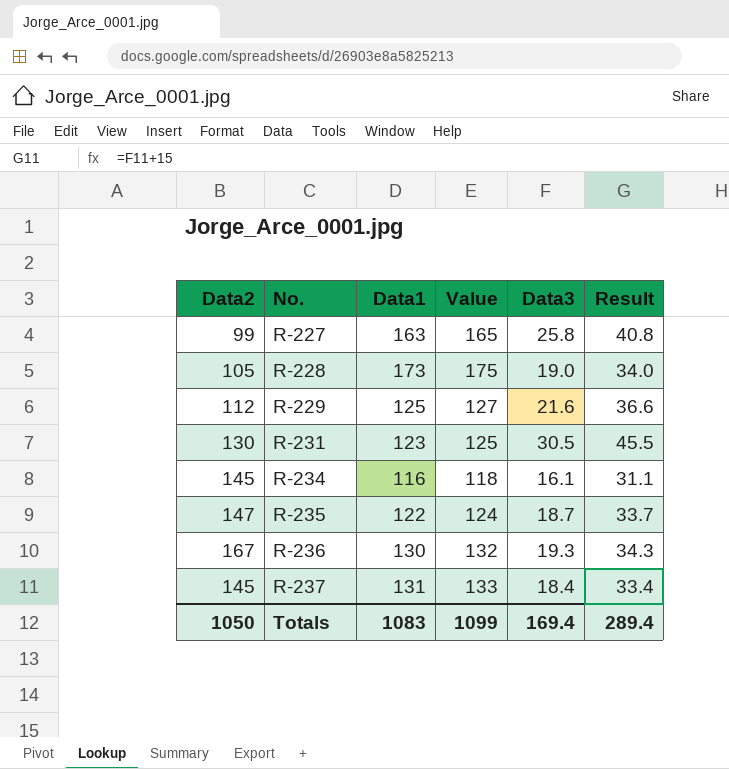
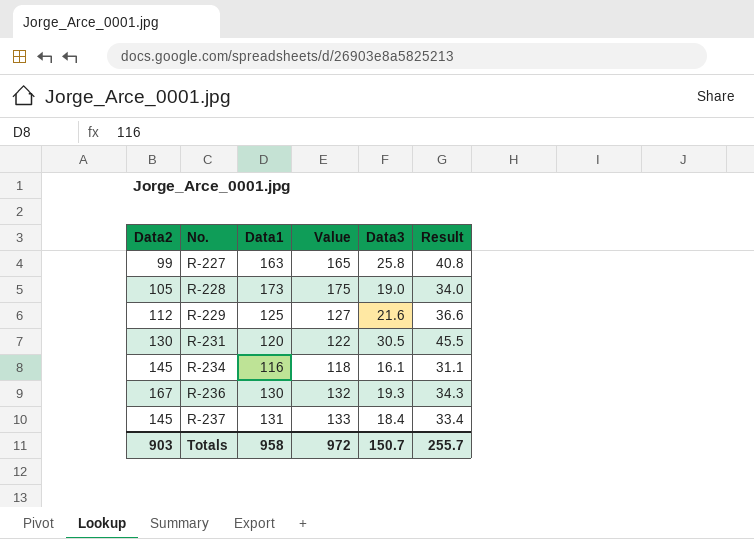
row R-235: 147 | 122 | 124 | 18.7 | 33.7 -> none
R-231 | Data1: 123 -> 120
R-231 | Value: 125 -> 122
Totals | Data2: 1050 -> 903
Totals | Data1: 1083 -> 958
Totals | Value: 1099 -> 972
Totals | Data3: 169.4 -> 150.7
Totals | Result: 289.4 -> 255.7

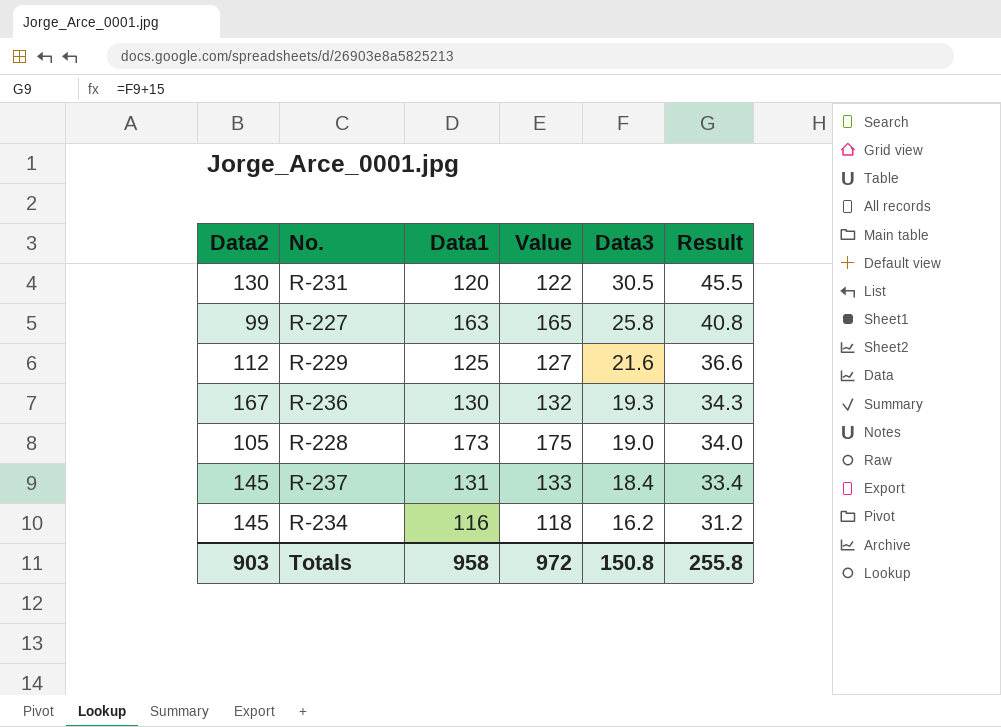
row order: No. ascending -> Data3 descending
R-234 | Data3: 16.1 -> 16.2
R-234 | Result: 31.1 -> 31.2
Totals | Data3: 150.7 -> 150.8
Totals | Result: 255.7 -> 255.8

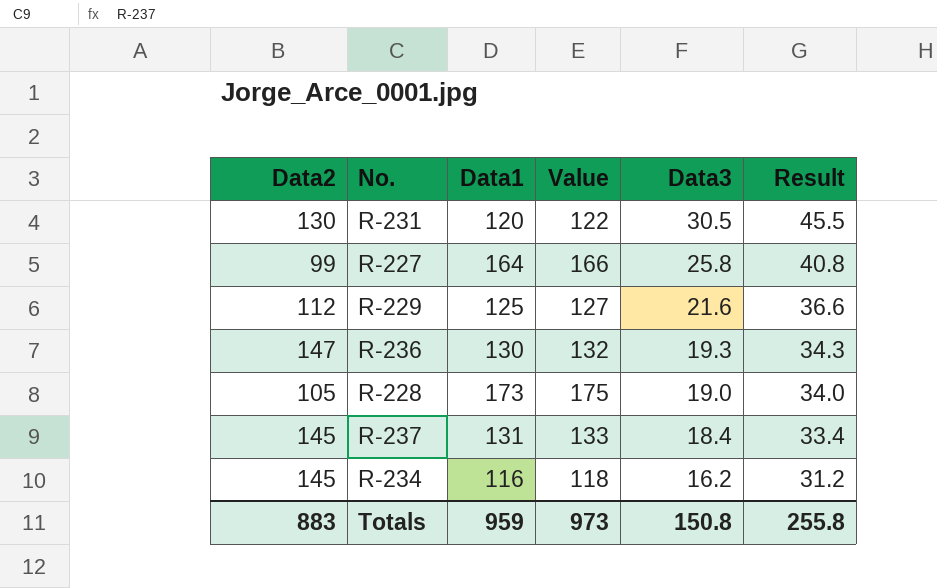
R-227 | Data1: 163 -> 164
R-227 | Value: 165 -> 166
R-236 | Data2: 167 -> 147
Totals | Data2: 903 -> 883
Totals | Data1: 958 -> 959
Totals | Value: 972 -> 973

